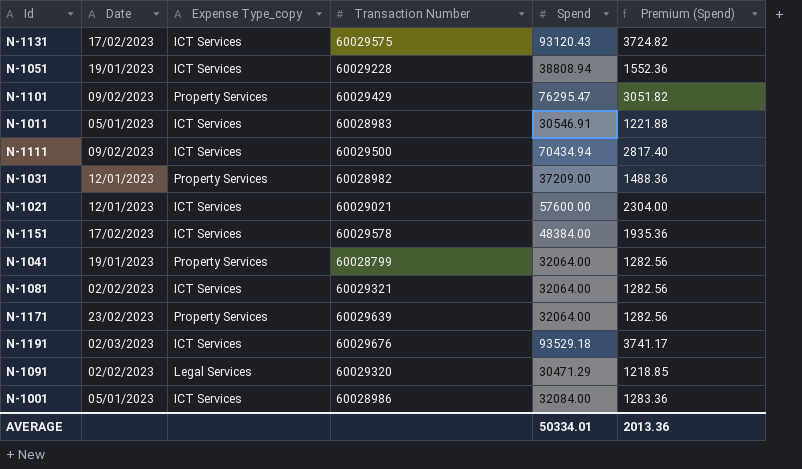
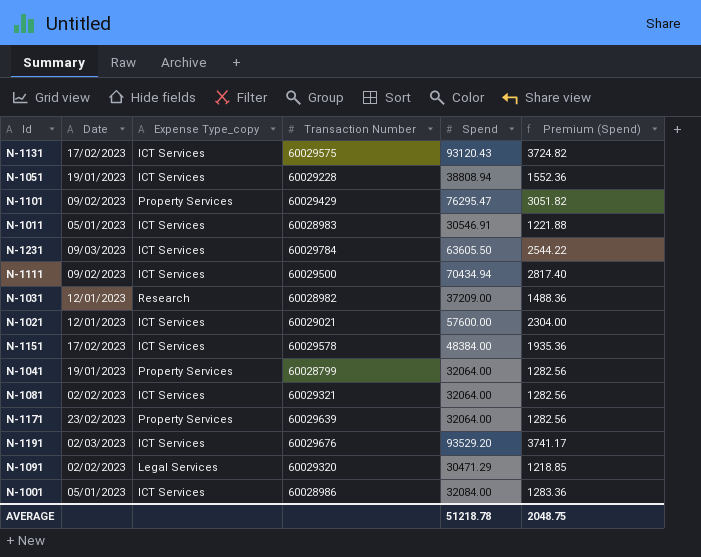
row N-1231: none -> 09/03/2023 | ICT Services | 60029784 | 63605.50 | 2544.22
N-1031 | Expense Type_copy: Property Services -> Research
N-1191 | Spend: 93529.18 -> 93529.20
AVERAGE | Spend: 50334.01 -> 51218.78
AVERAGE | Premium (Spend): 2013.36 -> 2048.75

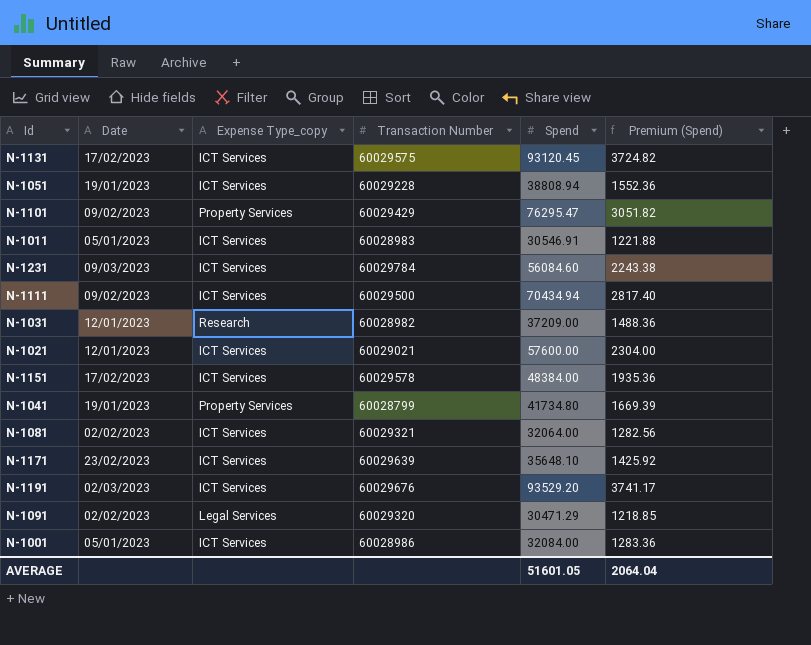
N-1131 | Spend: 93120.43 -> 93120.45
N-1231 | Spend: 63605.50 -> 56084.60
N-1231 | Premium (Spend): 2544.22 -> 2243.38
N-1041 | Spend: 32064.00 -> 41734.80
N-1041 | Premium (Spend): 1282.56 -> 1669.39
N-1171 | Expense Type_copy: Property Services -> ICT Services
N-1171 | Spend: 32064.00 -> 35648.10
N-1171 | Premium (Spend): 1282.56 -> 1425.92
AVERAGE | Spend: 51218.78 -> 51601.05
AVERAGE | Premium (Spend): 2048.75 -> 2064.04

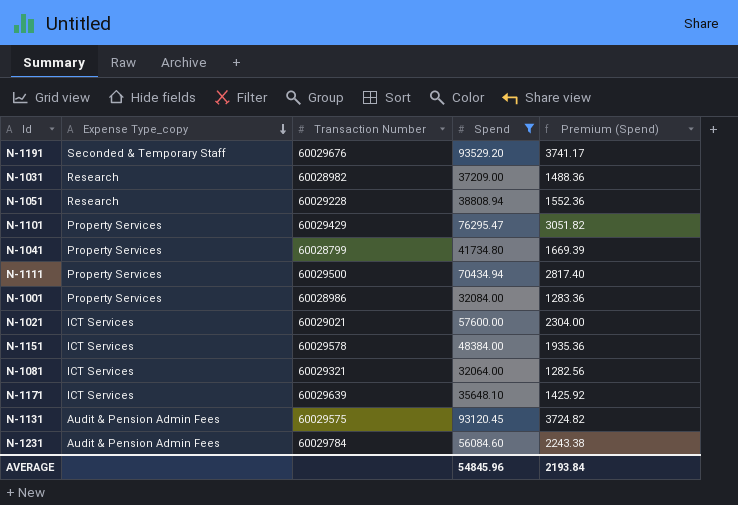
filter: none -> Spend >= 32064.00
row order: none -> Expense Type_copy descending
column Date | position: 2 -> none
N-1191 | Expense Type_copy: ICT Services -> Seconded & Temporary Staff
N-1051 | Expense Type_copy: ICT Services -> Research
N-1111 | Expense Type_copy: ICT Services -> Property Services
N-1001 | Expense Type_copy: ICT Services -> Property Services
N-1131 | Expense Type_copy: ICT Services -> Audit & Pension Admin Fees
N-1231 | Expense Type_copy: ICT Services -> Audit & Pension Admin Fees
AVERAGE | Spend: 51601.05 -> 54845.96
AVERAGE | Premium (Spend): 2064.04 -> 2193.84

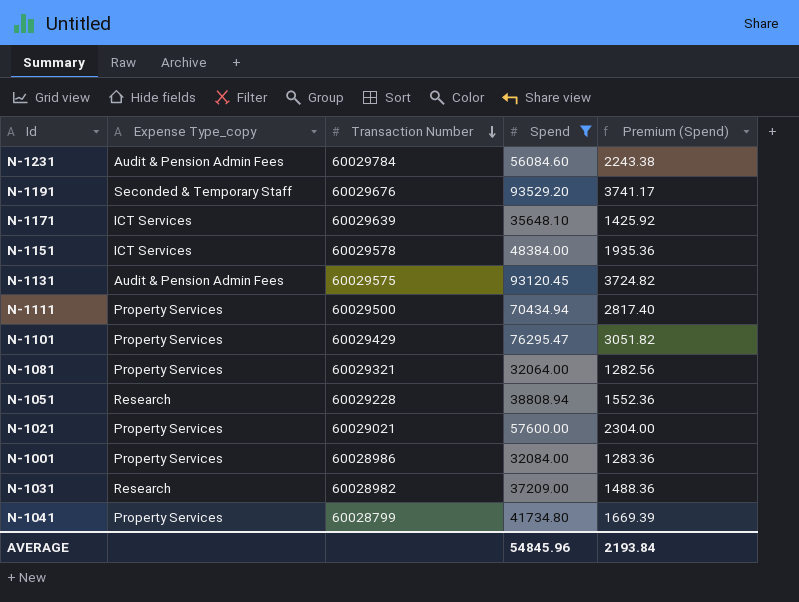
row order: Expense Type_copy descending -> Transaction Number descending
N-1081 | Expense Type_copy: ICT Services -> Property Services
N-1021 | Expense Type_copy: ICT Services -> Property Services

